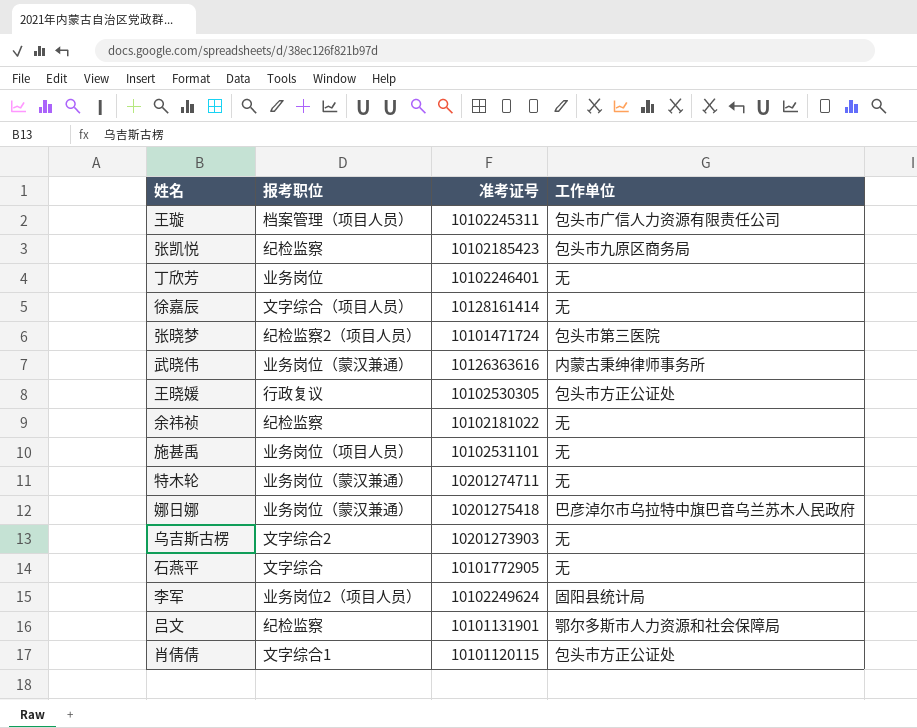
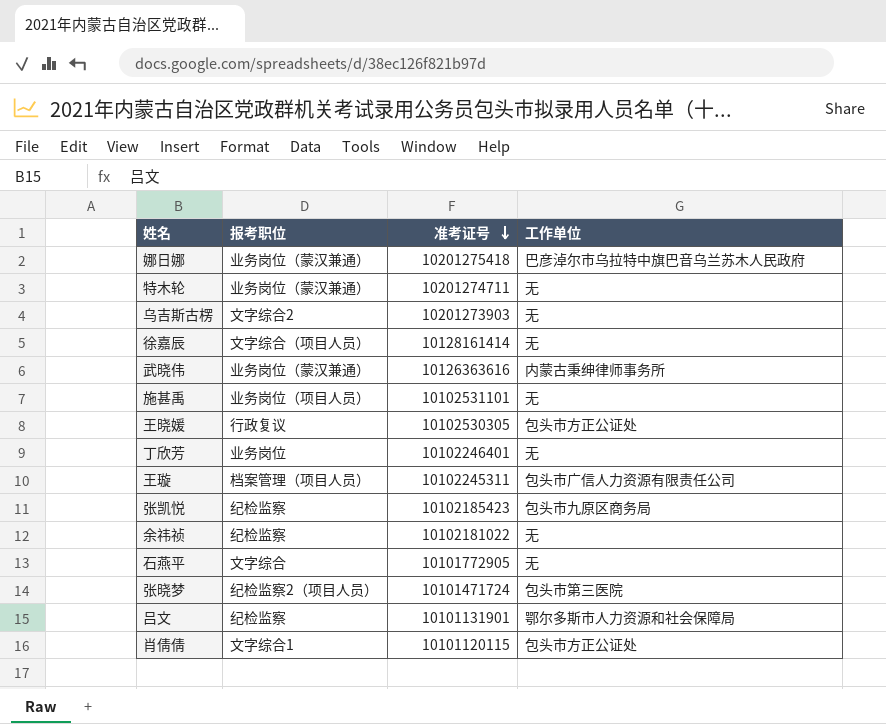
row order: none -> 准考证号 descending
row 李军: 业务岗位2（项目人员） | 10102249624 | 固阳县统计局 -> none

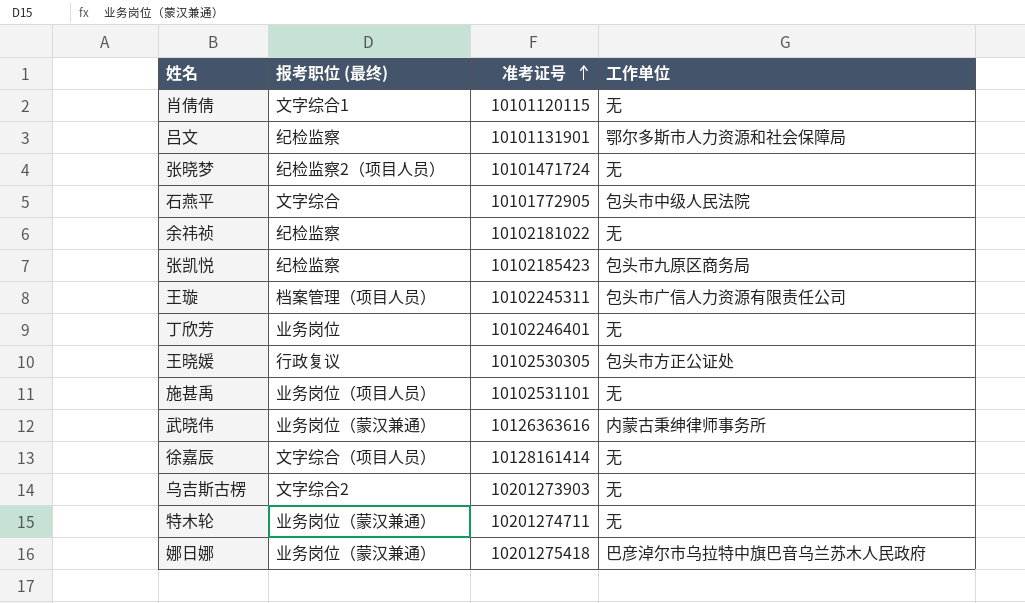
row order: 准考证号 descending -> 准考证号 ascending
column name: 报考职位 -> 报考职位 (最终)
肖倩倩 | 工作单位: 包头市方正公证处 -> 无
张晓梦 | 工作单位: 包头市第三医院 -> 无
石燕平 | 工作单位: 无 -> 包头市中级人民法院

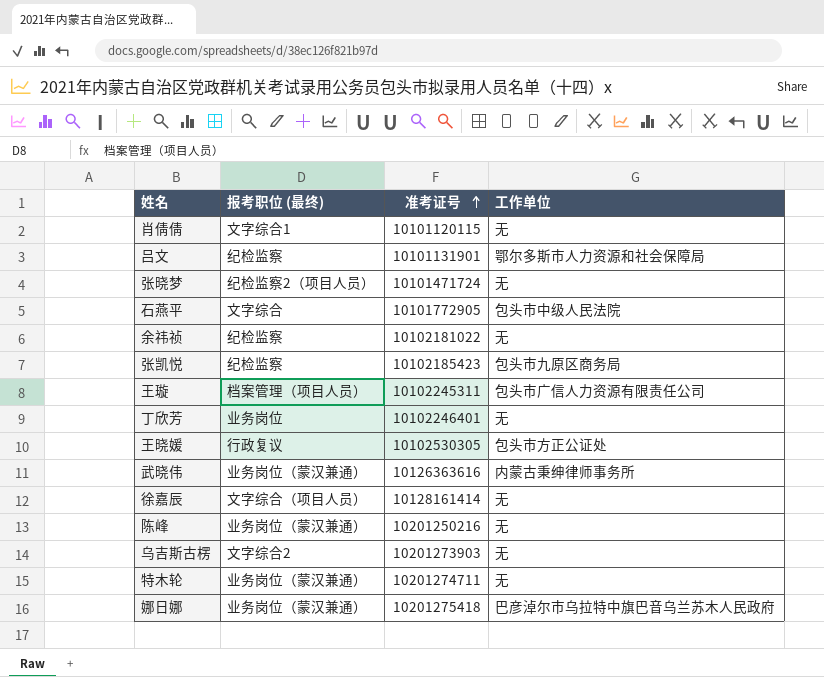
row 施甚禹: 业务岗位（项目人员） | 10102531101 | 无 -> none
row 陈峰: none -> 业务岗位（蒙汉兼通） | 10201250216 | 无

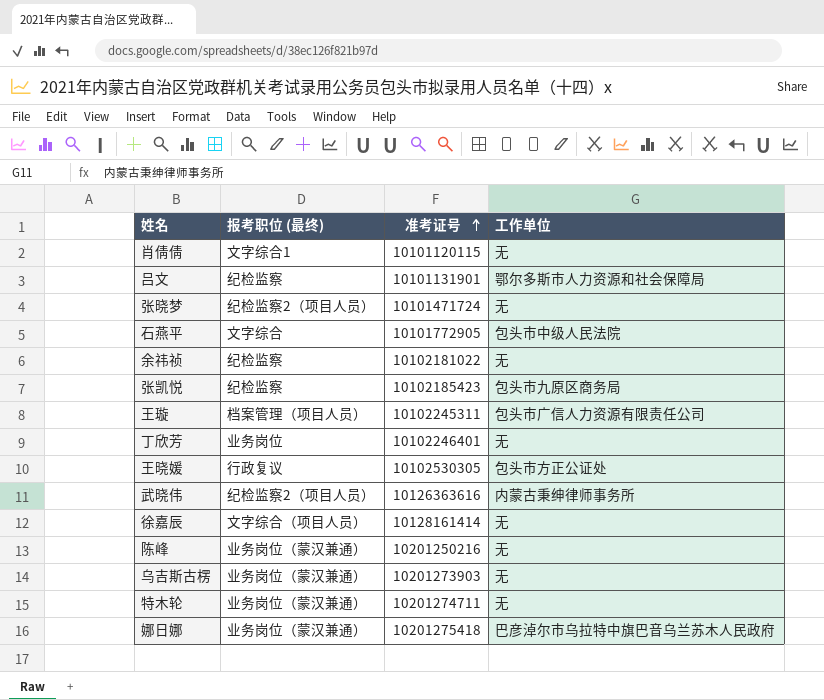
武晓伟 | 报考职位 (最终): 业务岗位（蒙汉兼通） -> 纪检监察2（项目人员）
乌吉斯古楞 | 报考职位 (最终): 文字综合2 -> 业务岗位（蒙汉兼通）

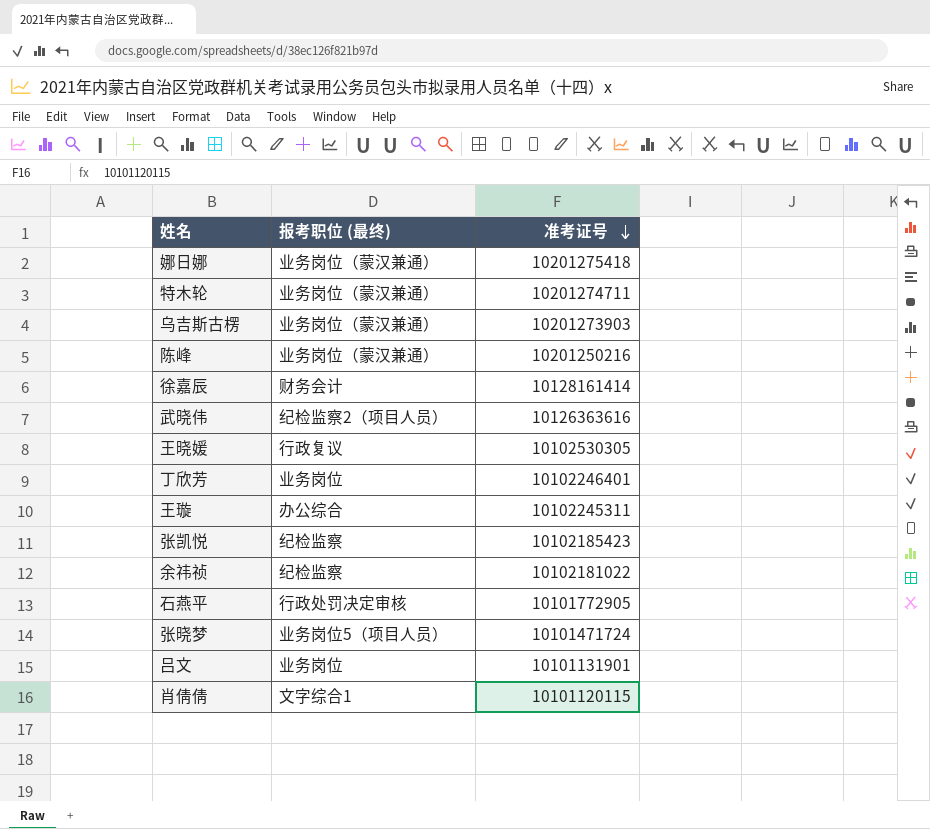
row order: 准考证号 ascending -> 准考证号 descending
column 工作单位 | position: 4 -> none
徐嘉辰 | 报考职位 (最终): 文字综合（项目人员） -> 财务会计
王璇 | 报考职位 (最终): 档案管理（项目人员） -> 办公综合
石燕平 | 报考职位 (最终): 文字综合 -> 行政处罚决定审核
张晓梦 | 报考职位 (最终): 纪检监察2（项目人员） -> 业务岗位5（项目人员）
吕文 | 报考职位 (最终): 纪检监察 -> 业务岗位

